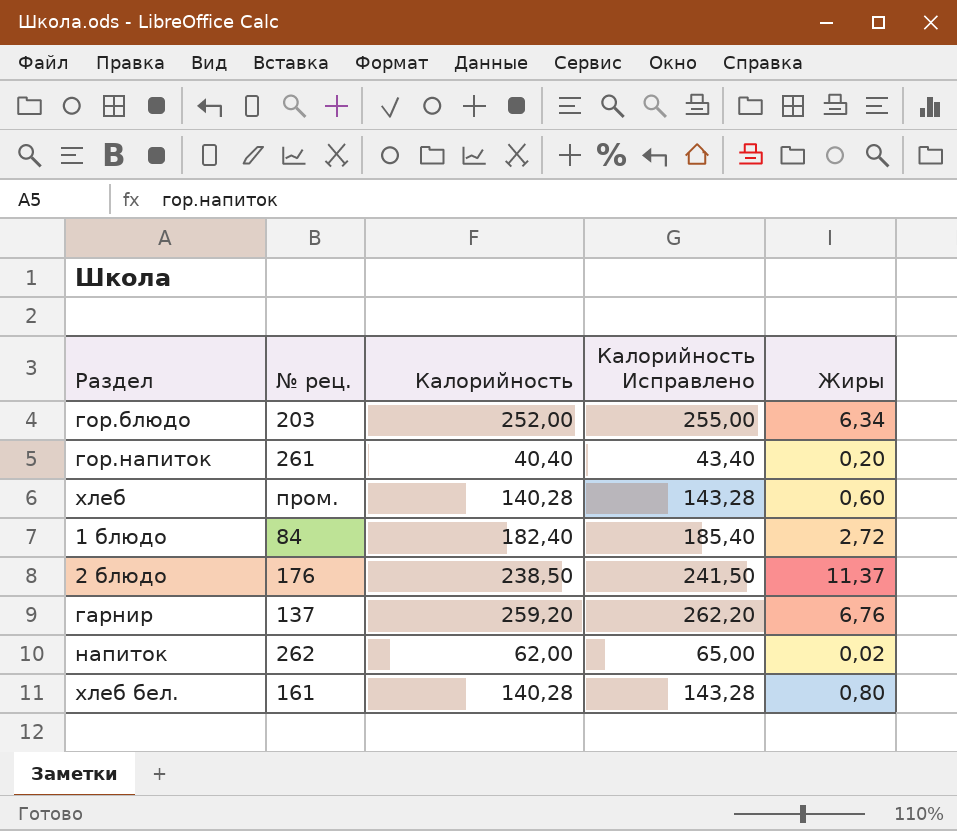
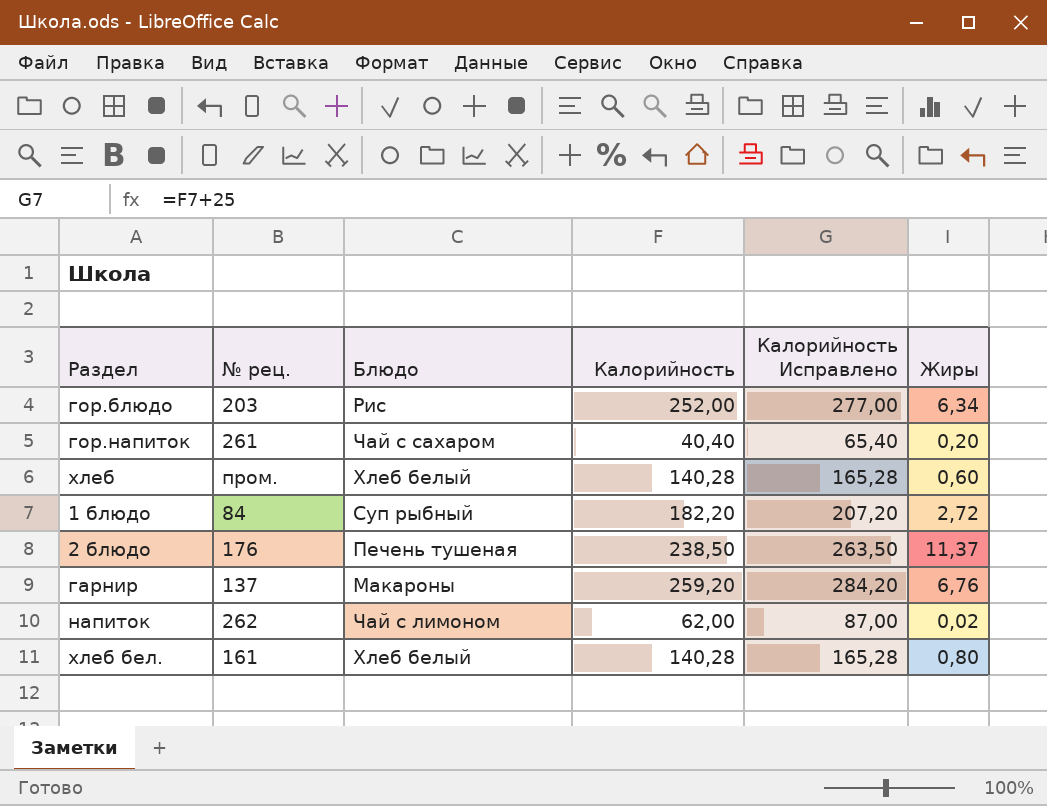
column Блюдо | position: none -> 3
column Калорийность Исправлено | formula: [Калорийность] + 3 -> [Калорийность] + 25
1 блюдо | Калорийность: 182,40 -> 182,20

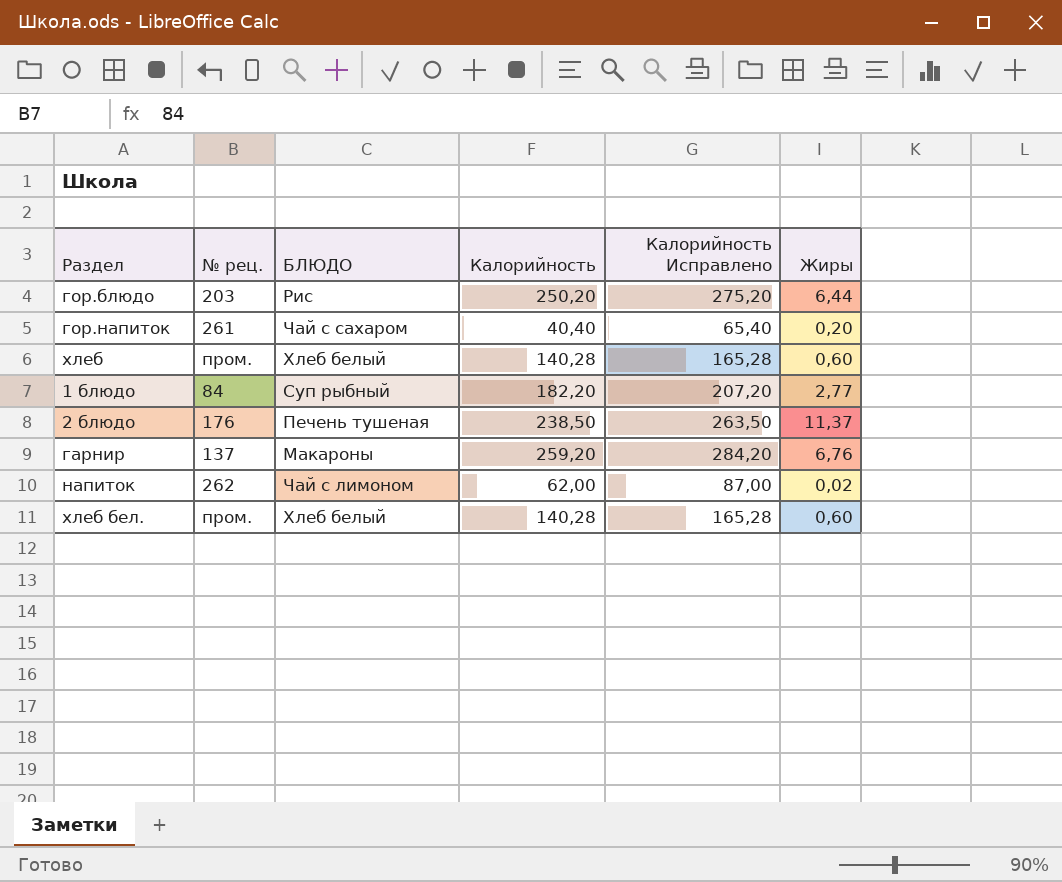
column name: Блюдо -> БЛЮДО
гор.блюдо | Калорийность: 252,00 -> 250,20
гор.блюдо | Калорийность Исправлено: 277,00 -> 275,20
гор.блюдо | Жиры: 6,34 -> 6,44
1 блюдо | Жиры: 2,72 -> 2,77
хлеб бел. | № рец.: 161 -> пром.
хлеб бел. | Жиры: 0,80 -> 0,60

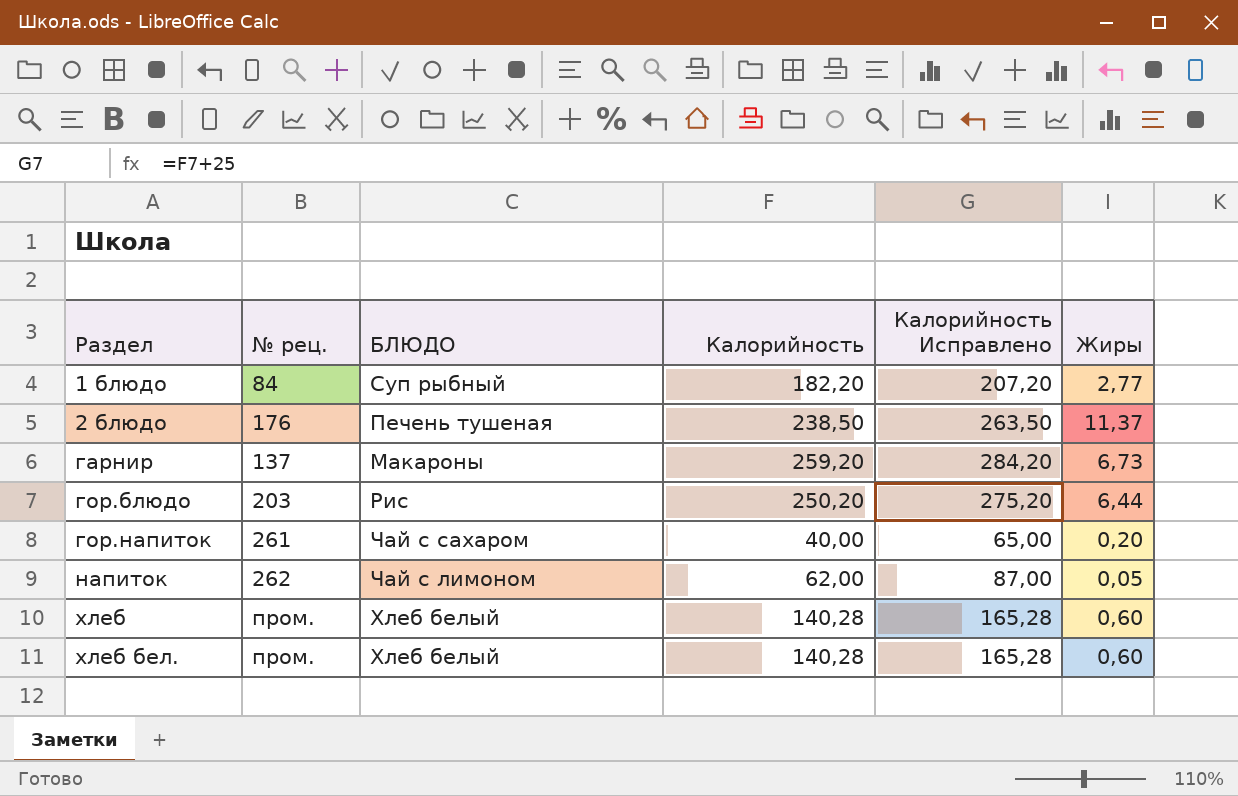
row order: none -> Раздел ascending
гарнир | Жиры: 6,76 -> 6,73
гор.напиток | Калорийность: 40,40 -> 40,00
гор.напиток | Калорийность Исправлено: 65,40 -> 65,00
напиток | Жиры: 0,02 -> 0,05

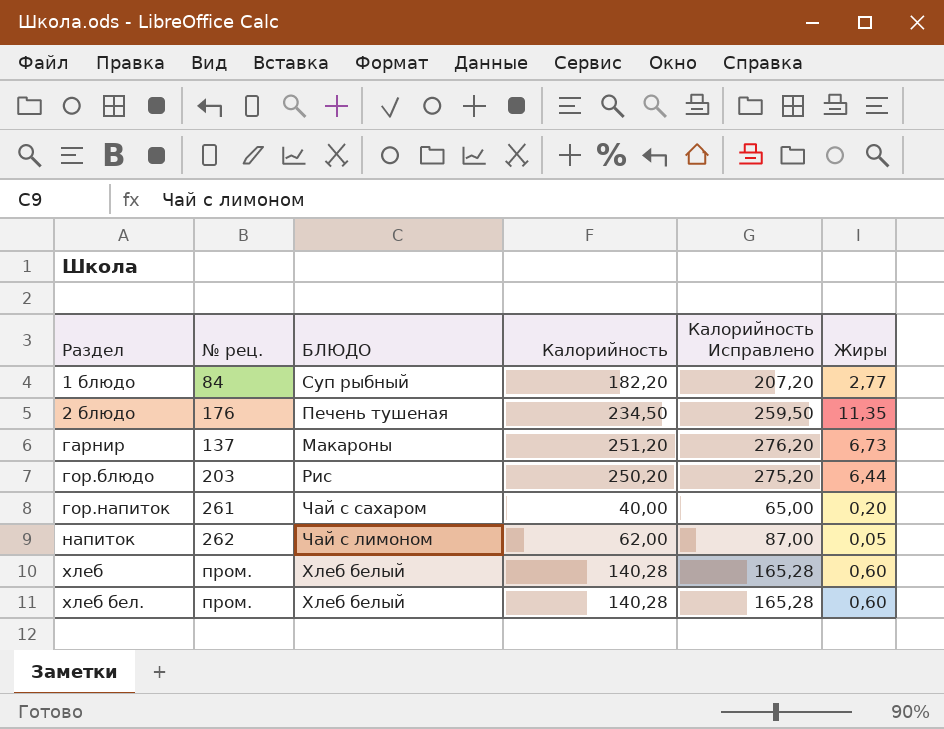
2 блюдо | Калорийность: 238,50 -> 234,50
2 блюдо | Калорийность Исправлено: 263,50 -> 259,50
2 блюдо | Жиры: 11,37 -> 11,35
гарнир | Калорийность: 259,20 -> 251,20
гарнир | Калорийность Исправлено: 284,20 -> 276,20

